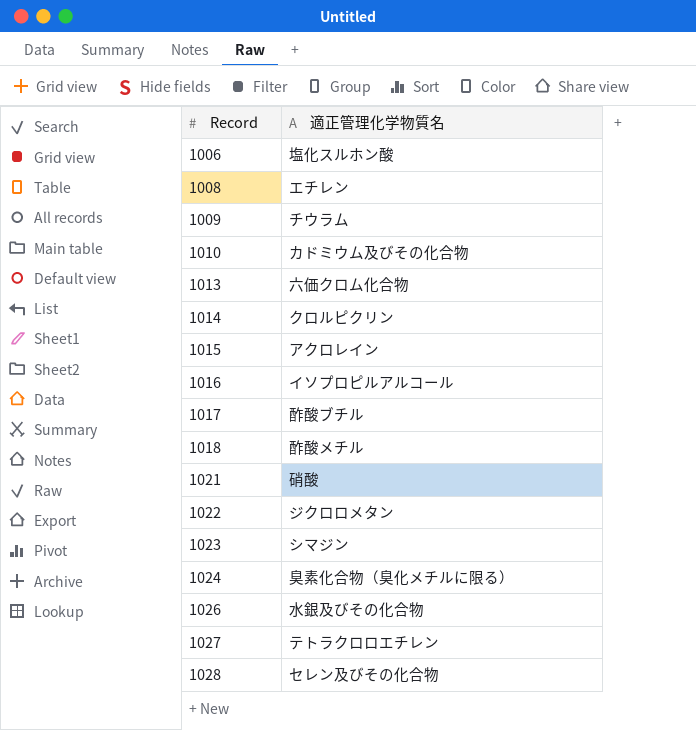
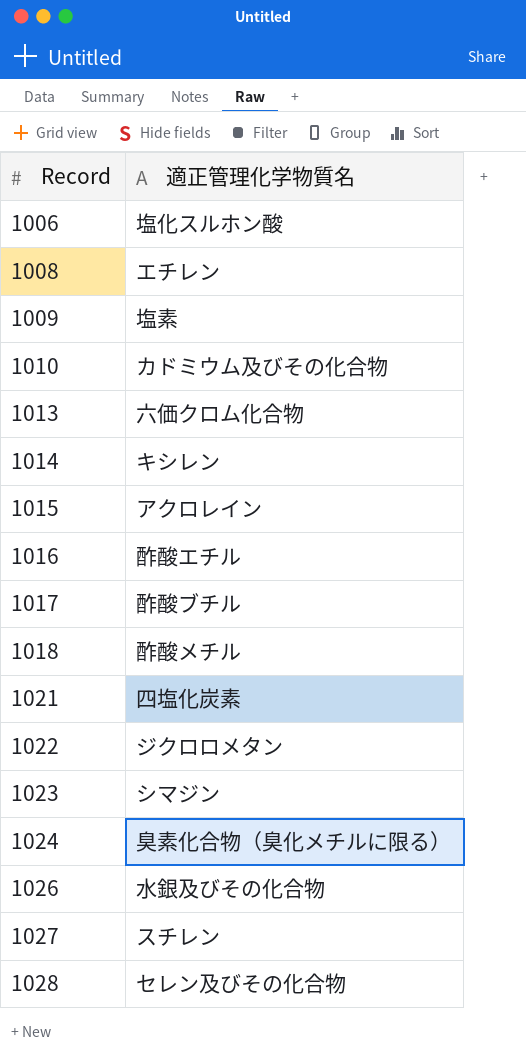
1009 | 適正管理化学物質名: チウラム -> 塩素
1014 | 適正管理化学物質名: クロルピクリン -> キシレン
1016 | 適正管理化学物質名: イソプロピルアルコール -> 酢酸エチル
1021 | 適正管理化学物質名: 硝酸 -> 四塩化炭素
1027 | 適正管理化学物質名: テトラクロロエチレン -> スチレン

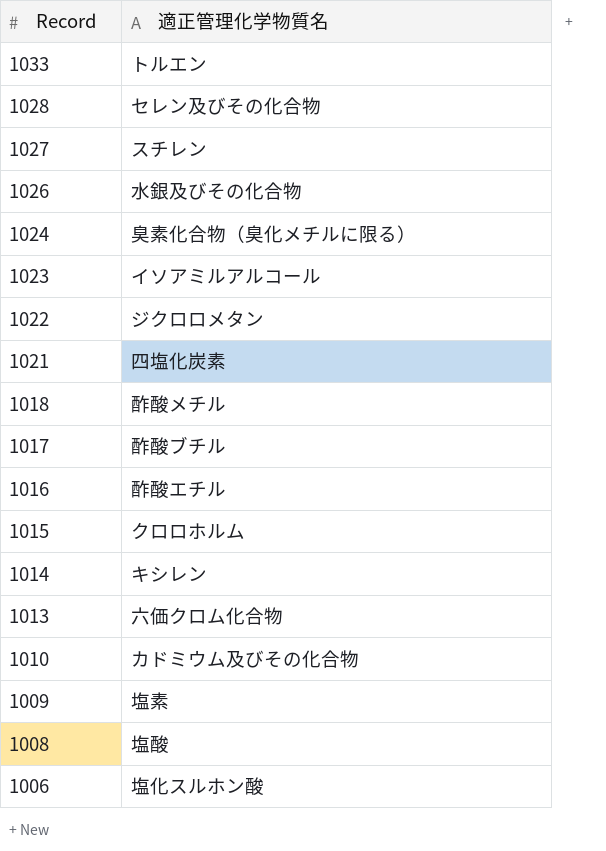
row order: Record ascending -> Record descending
row 1033: none -> トルエン
1023 | 適正管理化学物質名: シマジン -> イソアミルアルコール
1015 | 適正管理化学物質名: アクロレイン -> クロロホルム
1008 | 適正管理化学物質名: エチレン -> 塩酸

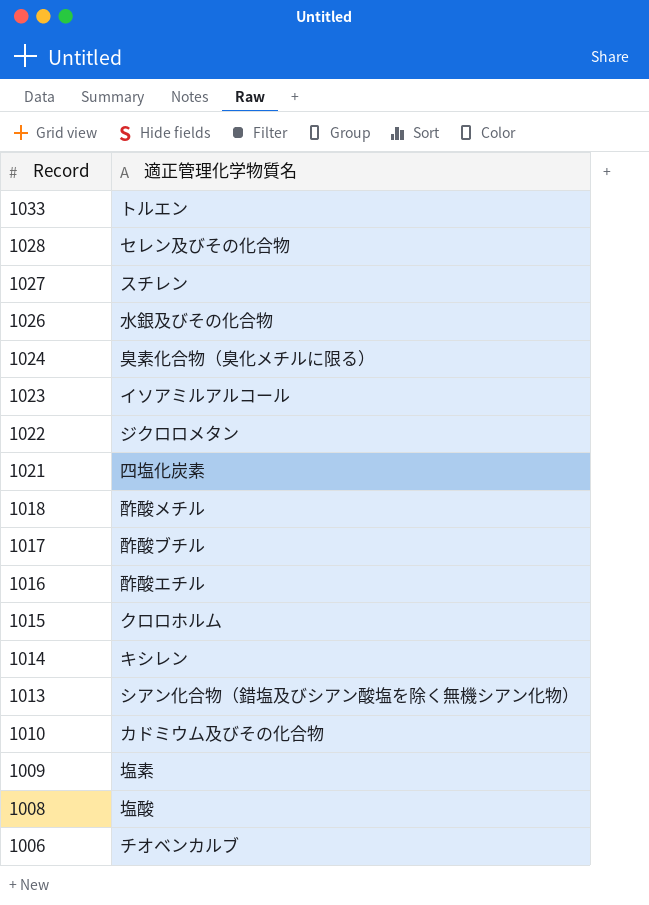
1013 | 適正管理化学物質名: 六価クロム化合物 -> シアン化合物（錯塩及びシアン酸塩を除く無機シアン化物）
1006 | 適正管理化学物質名: 塩化スルホン酸 -> チオベンカルブ

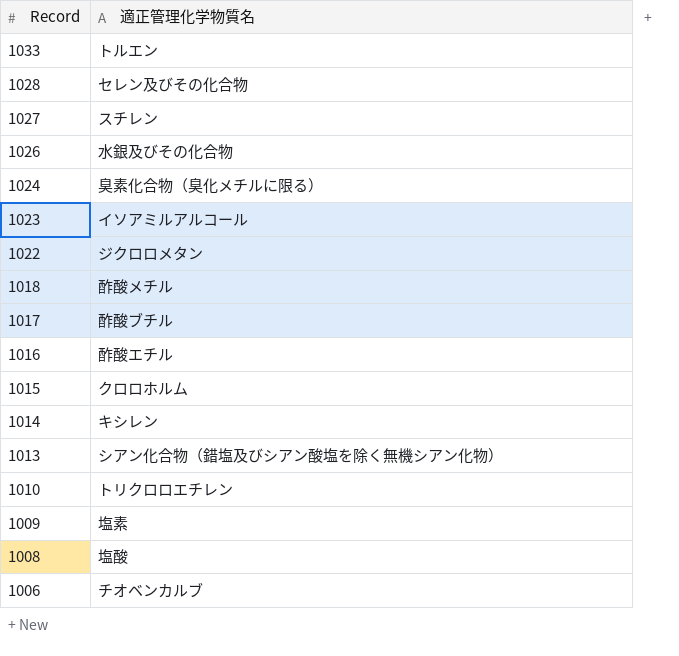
row 1021: 四塩化炭素 -> none
1010 | 適正管理化学物質名: カドミウム及びその化合物 -> トリクロロエチレン

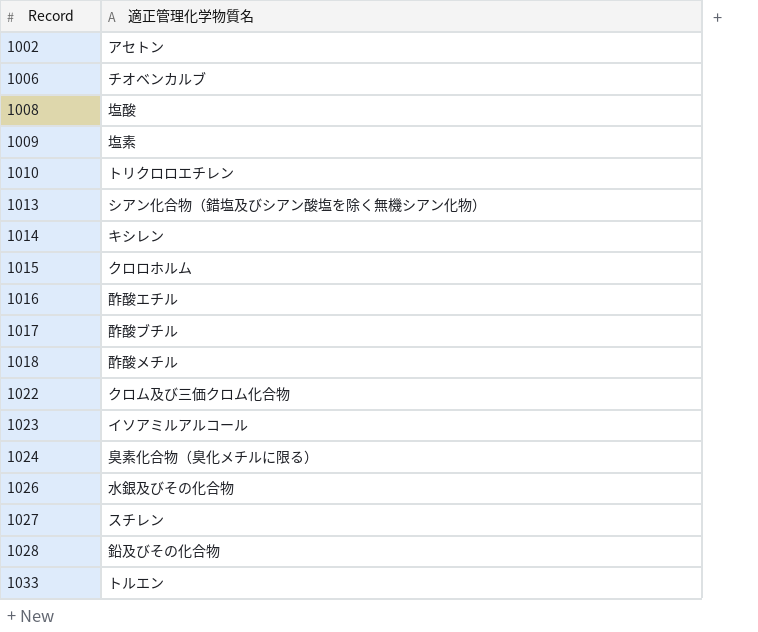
row order: Record descending -> Record ascending
row 1002: none -> アセトン
1022 | 適正管理化学物質名: ジクロロメタン -> クロム及び三価クロム化合物
1028 | 適正管理化学物質名: セレン及びその化合物 -> 鉛及びその化合物

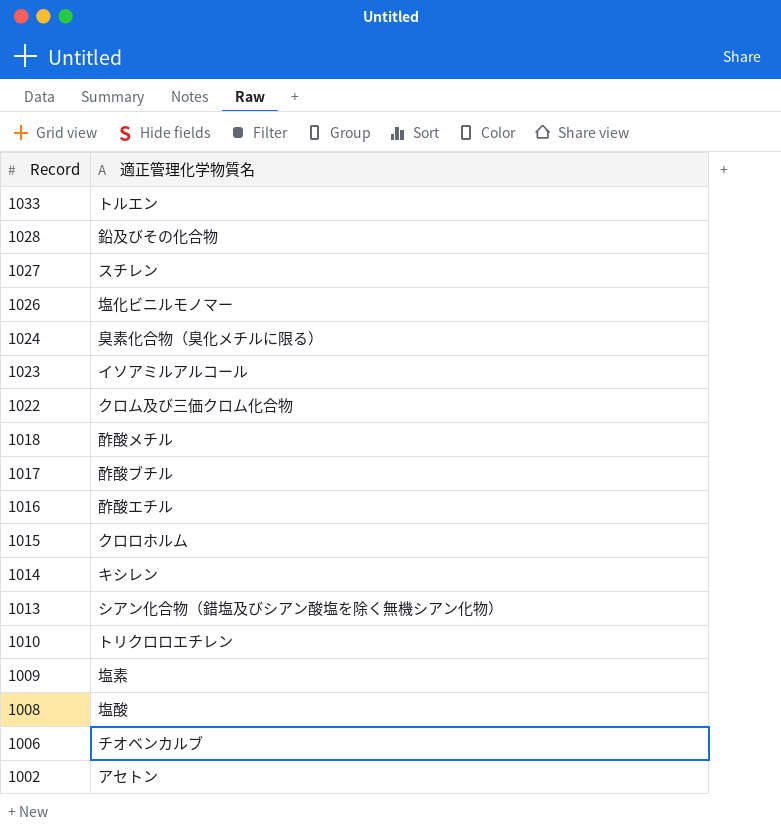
row order: Record ascending -> Record descending
1026 | 適正管理化学物質名: 水銀及びその化合物 -> 塩化ビニルモノマー

